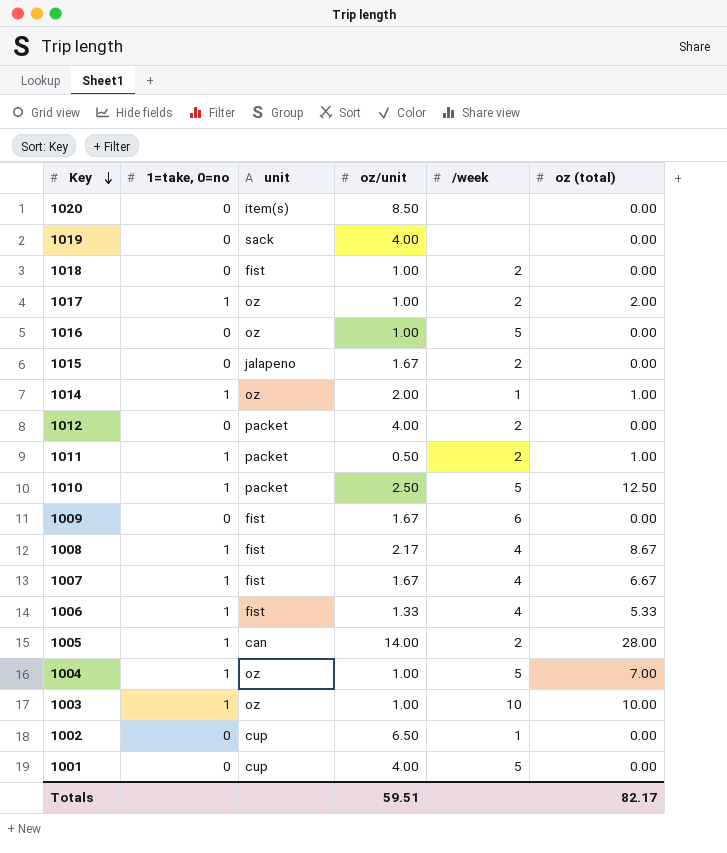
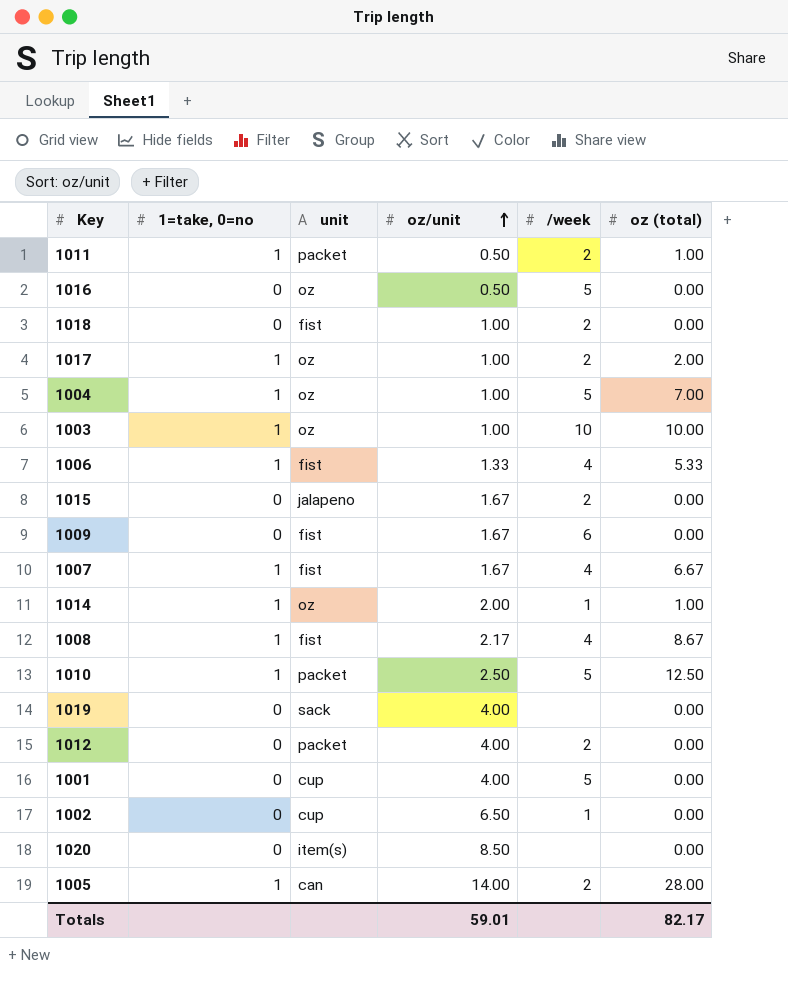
row order: Key descending -> oz/unit ascending
1016 | oz/unit: 1.00 -> 0.50
Totals | oz/unit: 59.51 -> 59.01

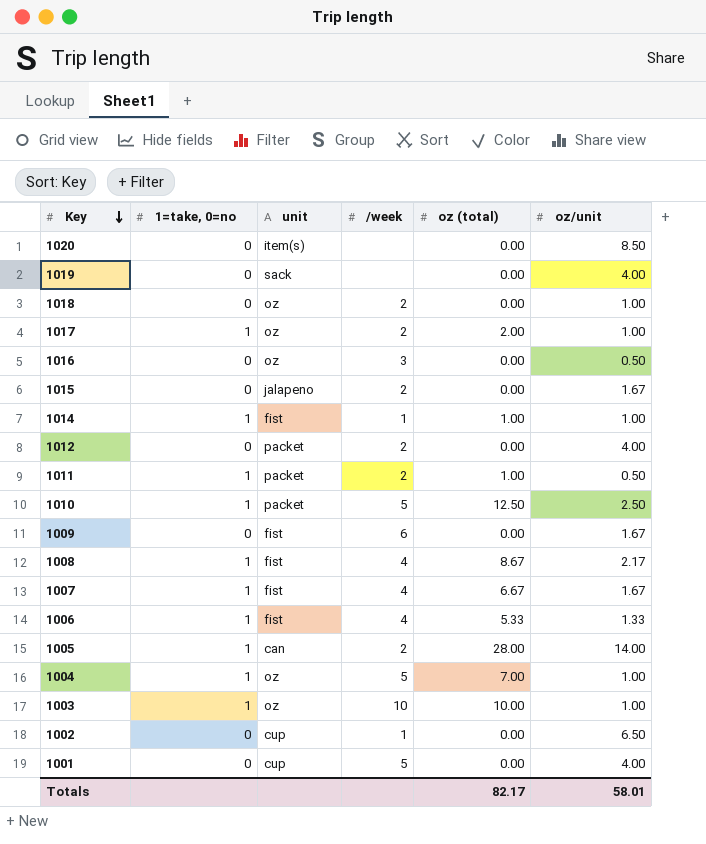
row order: oz/unit ascending -> Key descending
column oz/unit | position: 4 -> 6
1018 | unit: fist -> oz
1016 | /week: 5 -> 3
1014 | unit: oz -> fist
1014 | oz/unit: 2.00 -> 1.00
Totals | oz/unit: 59.01 -> 58.01

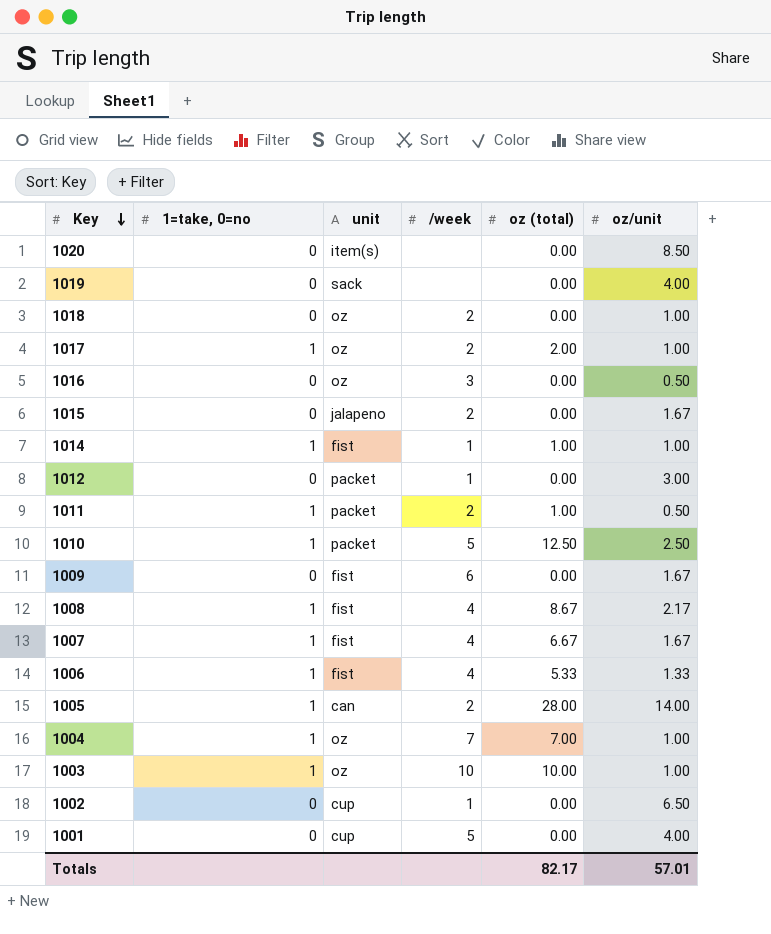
1012 | /week: 2 -> 1
1012 | oz/unit: 4.00 -> 3.00
1004 | /week: 5 -> 7
Totals | oz/unit: 58.01 -> 57.01

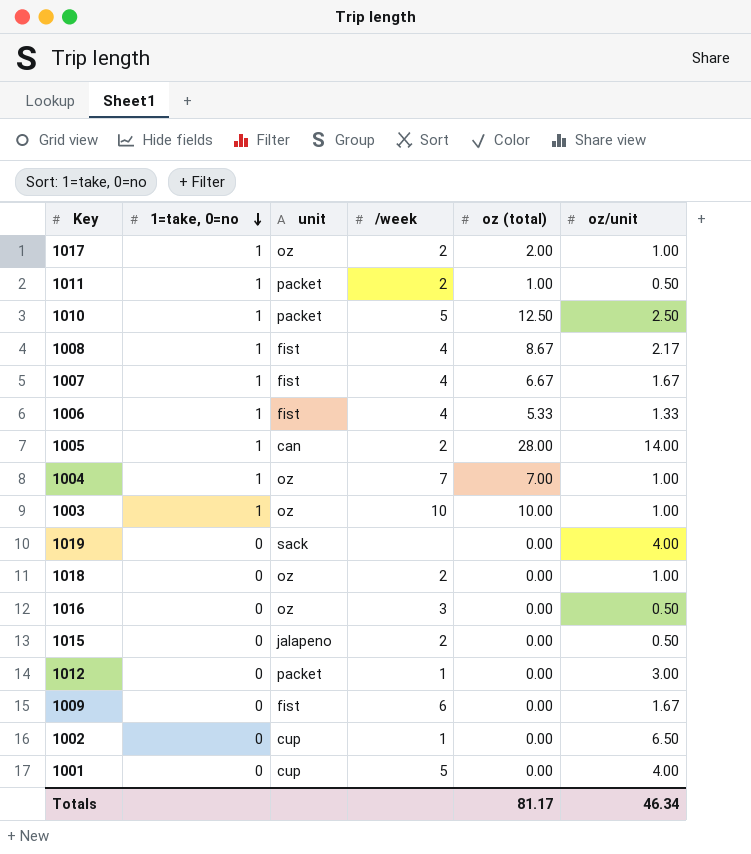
row order: Key descending -> 1=take, 0=no descending
row 1020: 0 | item(s) | none | 0.00 | 8.50 -> none
row 1014: 1 | fist | 1 | 1.00 | 1.00 -> none
1015 | oz/unit: 1.67 -> 0.50
Totals | oz (total): 82.17 -> 81.17
Totals | oz/unit: 57.01 -> 46.34

